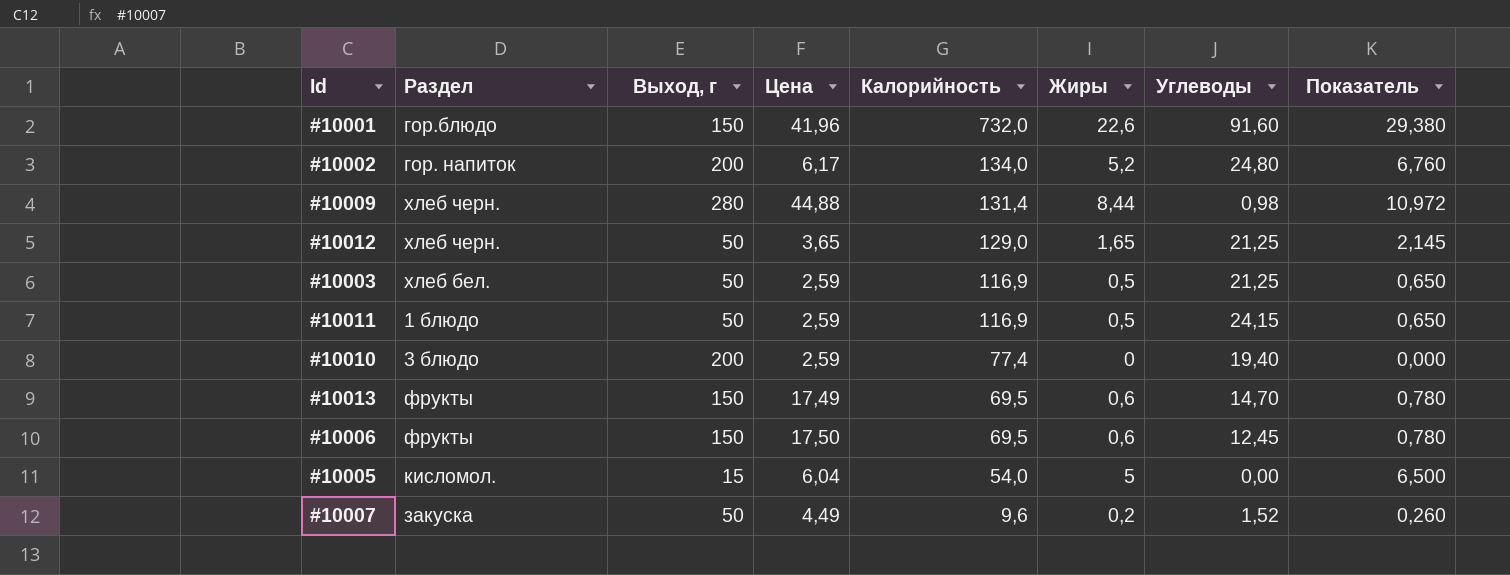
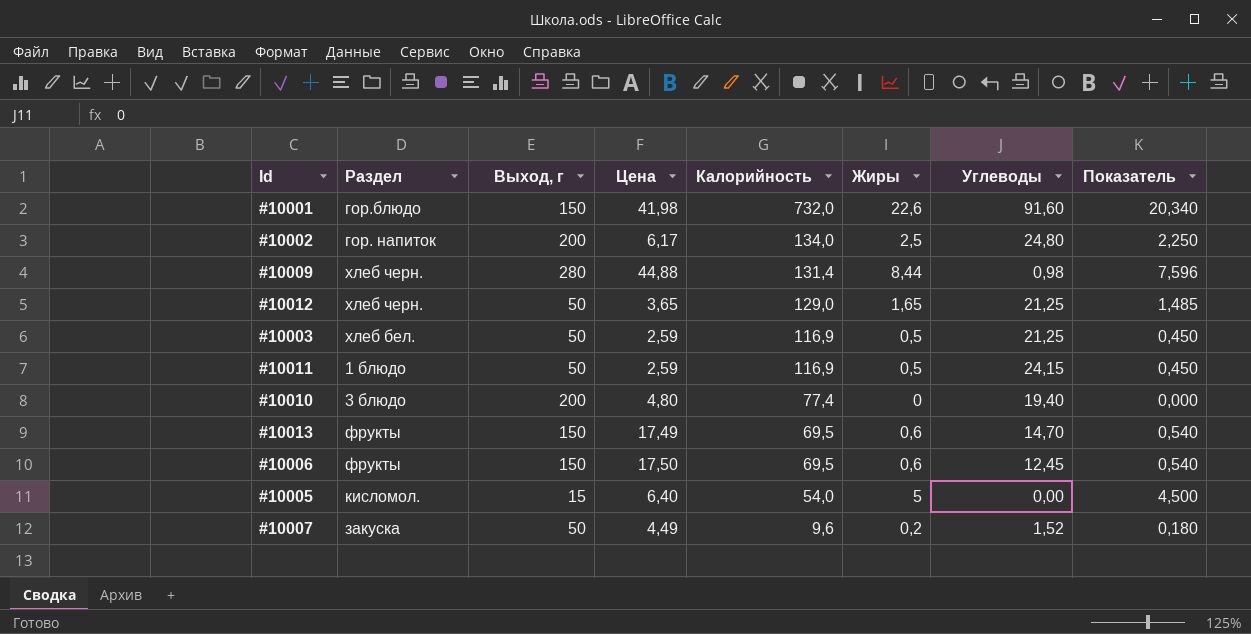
column Показатель | formula: [Жиры] * 1,3 -> [Жиры] * 0,9
#10001 | Цена: 41,96 -> 41,98
#10002 | Жиры: 5,2 -> 2,5
#10010 | Цена: 2,59 -> 4,80
#10005 | Цена: 6,04 -> 6,40

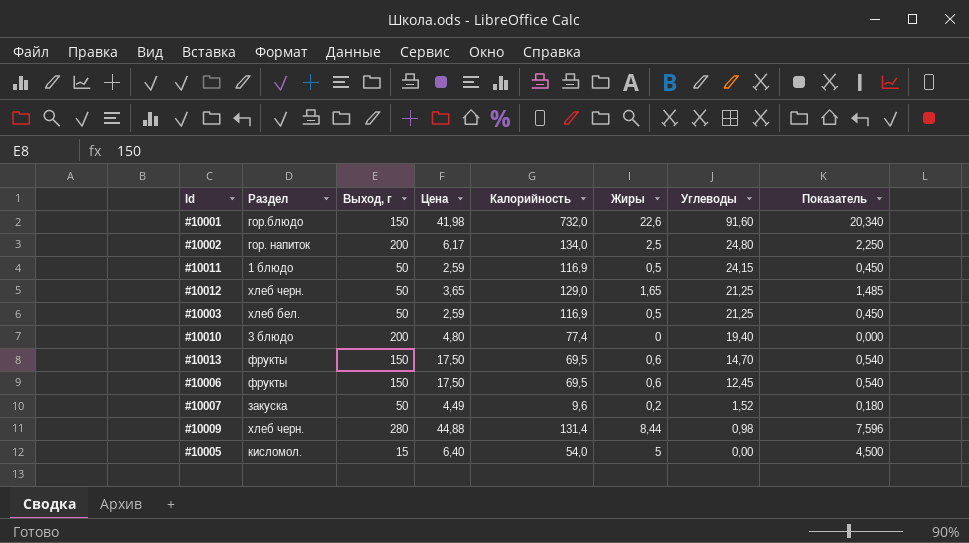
row order: Калорийность descending -> Углеводы descending
#10013 | Цена: 17,49 -> 17,50

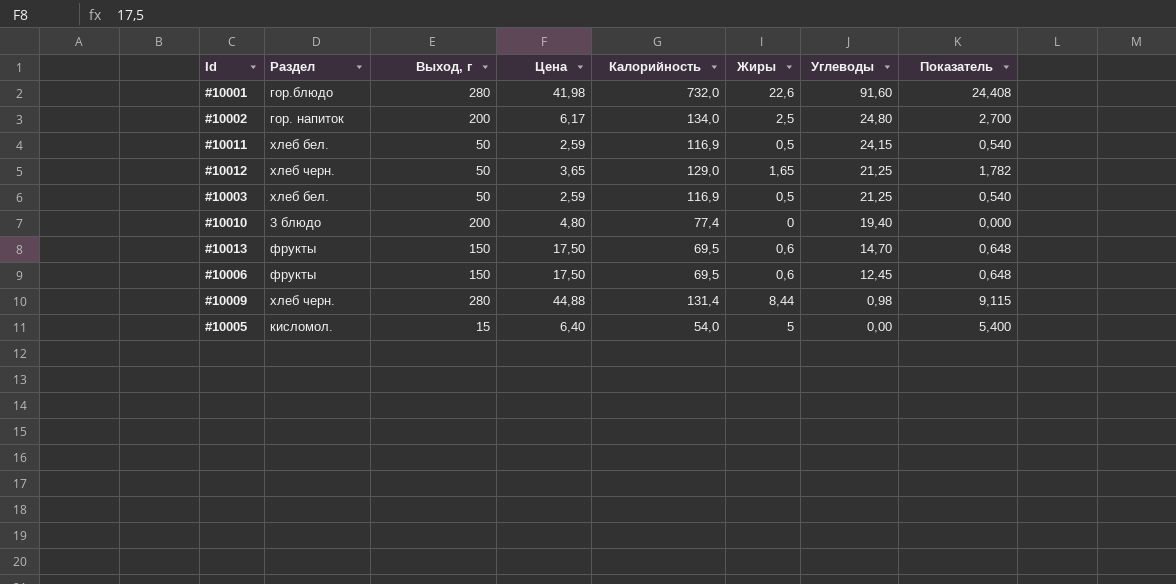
column Показатель | formula: [Жиры] * 0,9 -> [Жиры] * 1,08
row #10007: закуска | 50 | 4,49 | 9,6 | 0,2 | 1,52 | 0,180 -> none
#10001 | Выход, г: 150 -> 280
#10011 | Раздел: 1 блюдо -> хлеб бел.

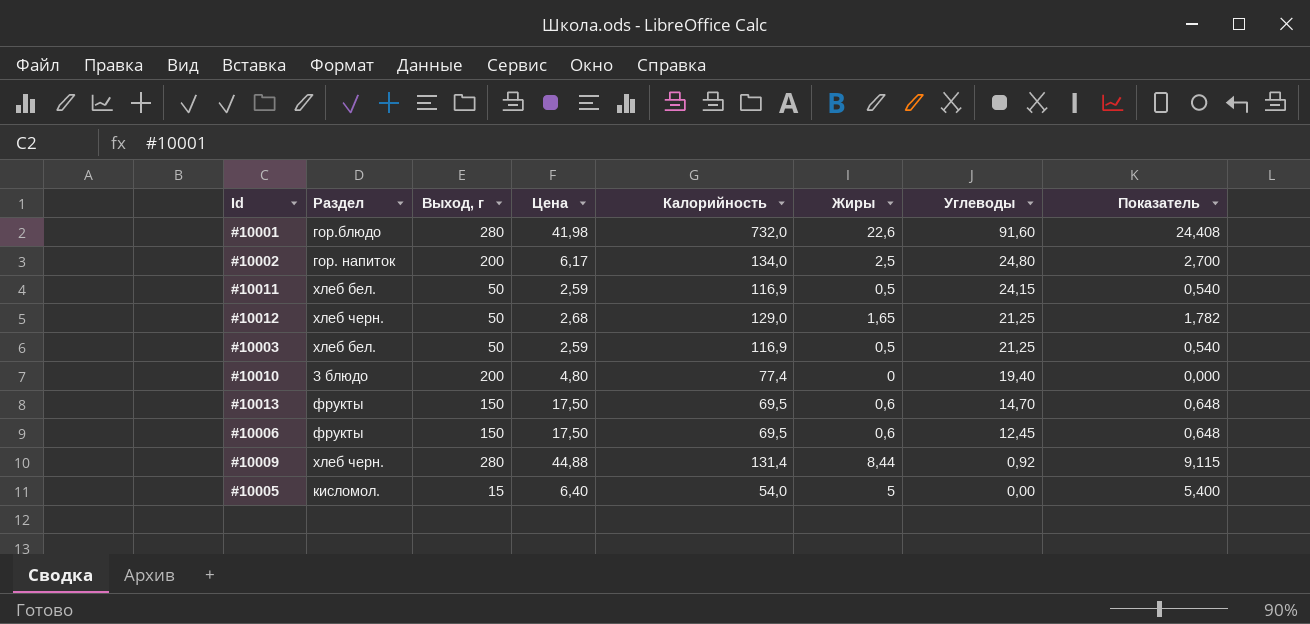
#10012 | Цена: 3,65 -> 2,68
#10009 | Углеводы: 0,98 -> 0,92

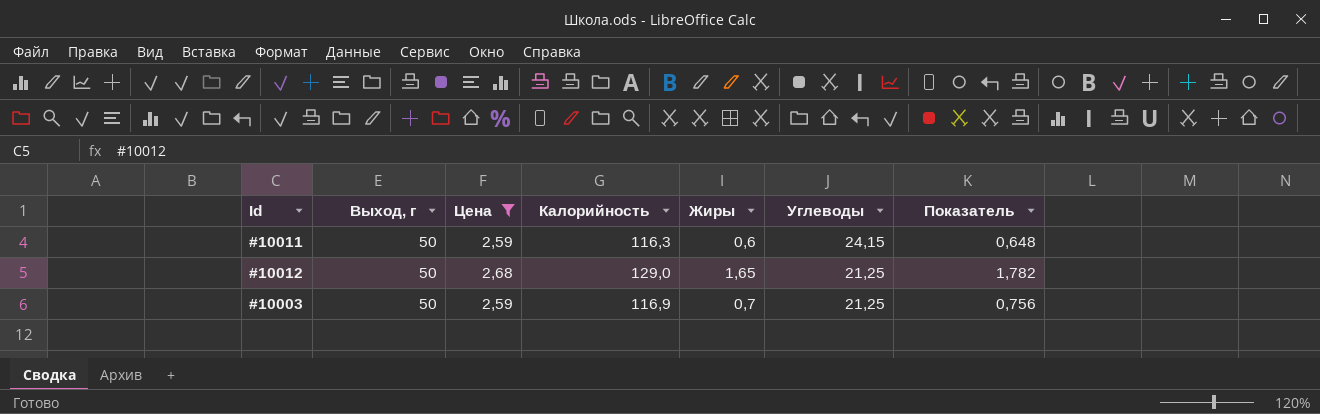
filter: none -> Цена <= 2,68
column Раздел | position: 2 -> none
#10011 | Калорийность: 116,9 -> 116,3
#10011 | Жиры: 0,5 -> 0,6
#10011 | Показатель: 0,540 -> 0,648
#10003 | Жиры: 0,5 -> 0,7
#10003 | Показатель: 0,540 -> 0,756

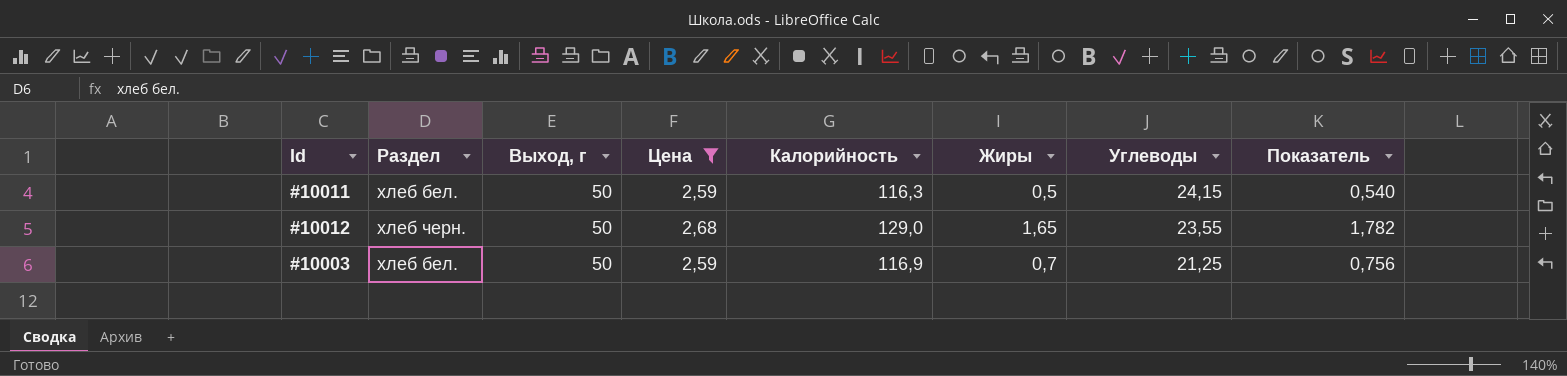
column Раздел | position: none -> 2
#10011 | Жиры: 0,6 -> 0,5
#10011 | Показатель: 0,648 -> 0,540
#10012 | Углеводы: 21,25 -> 23,55

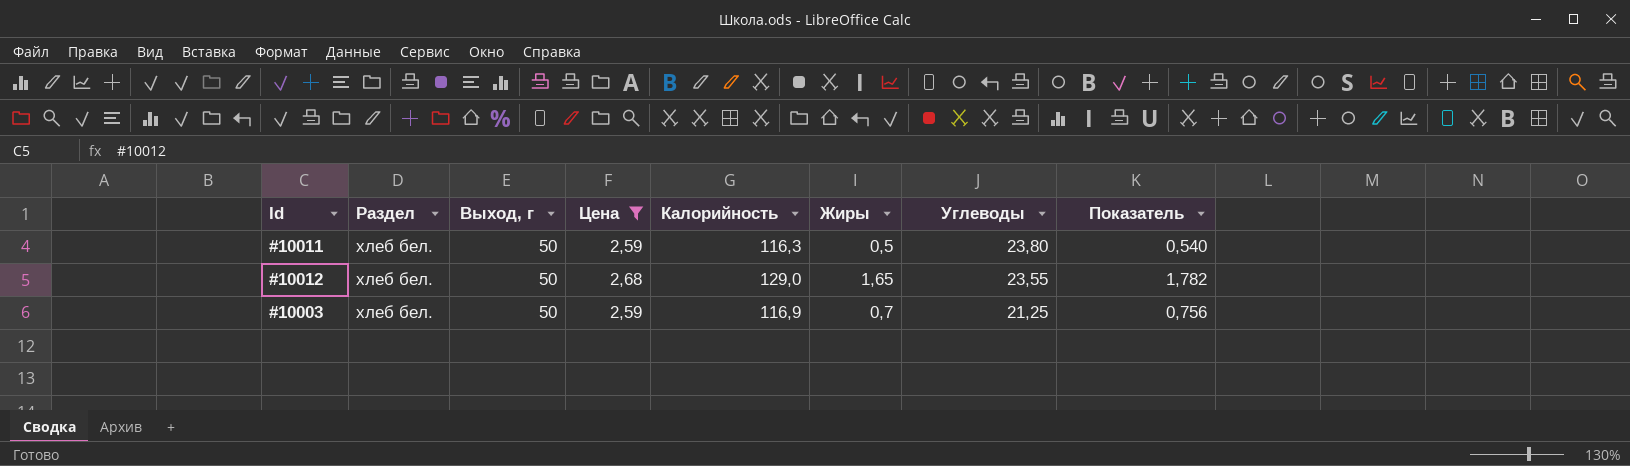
#10011 | Углеводы: 24,15 -> 23,80
#10012 | Раздел: хлеб черн. -> хлеб бел.

